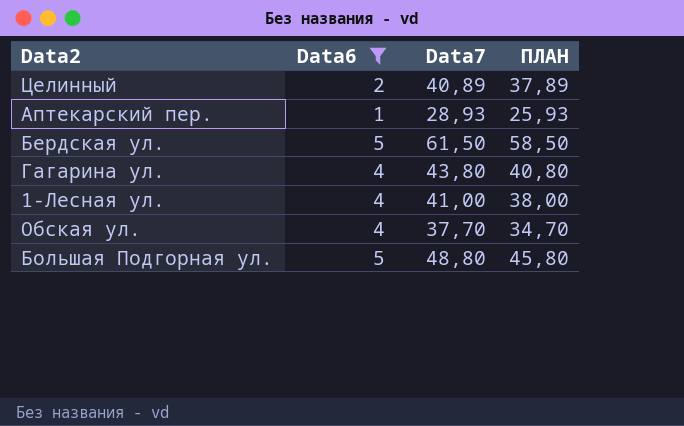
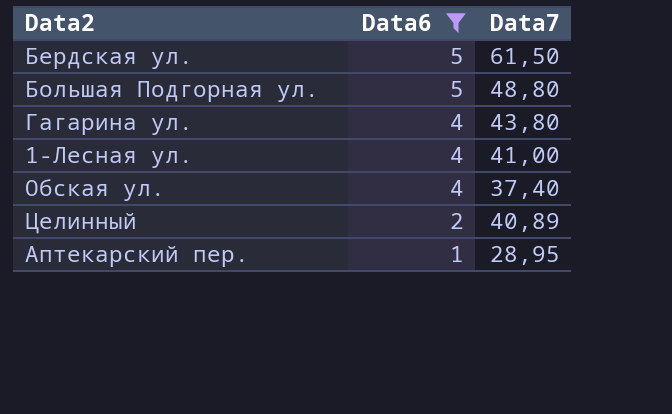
row order: none -> Data6 descending
column ПЛАН | formula: [Data7] - 3 -> none
Обская ул. | Data7: 37,70 -> 37,40
Аптекарский пер. | Data7: 28,93 -> 28,95

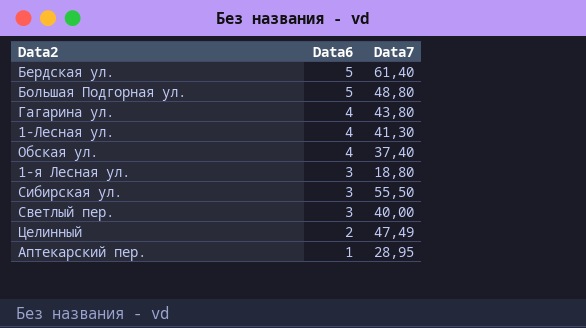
filter: Data6 != 3 -> none
Бердская ул. | Data7: 61,50 -> 61,40
1-Лесная ул. | Data7: 41,00 -> 41,30
Целинный | Data7: 40,89 -> 47,49

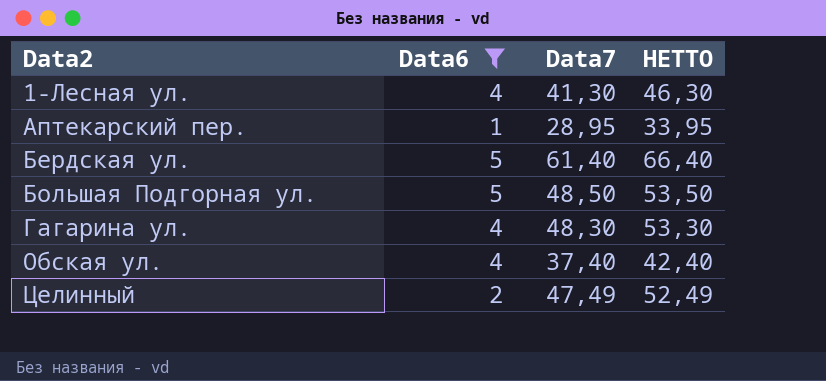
filter: none -> Data6 != 3
row order: Data6 descending -> Data2 ascending
column НЕТТО | formula: none -> [Data7] + 5
Большая Подгорная ул. | Data7: 48,80 -> 48,50
Гагарина ул. | Data7: 43,80 -> 48,30

